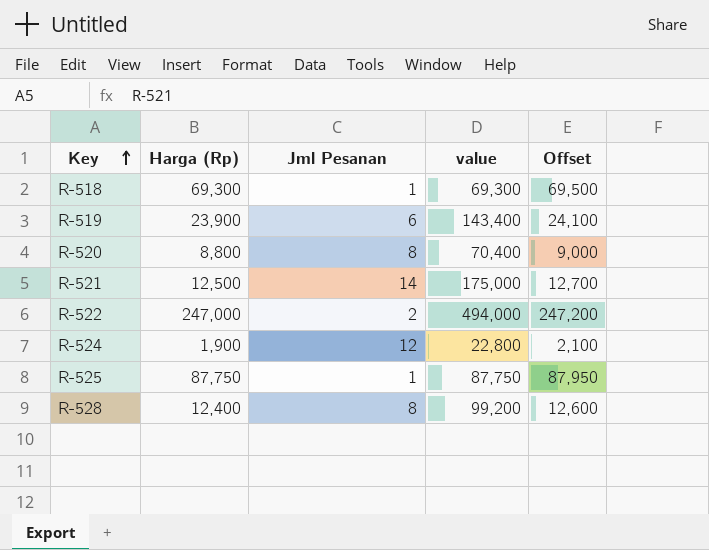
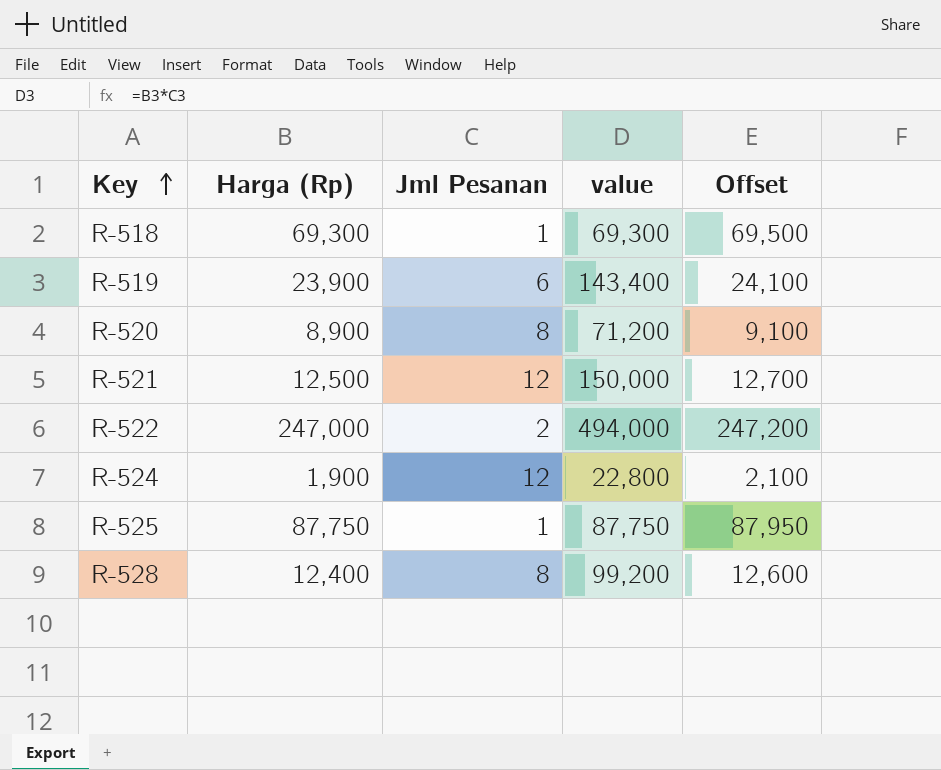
R-520 | Harga (Rp): 8,800 -> 8,900
R-520 | value: 70,400 -> 71,200
R-520 | Offset: 9,000 -> 9,100
R-521 | Jml Pesanan: 14 -> 12
R-521 | value: 175,000 -> 150,000

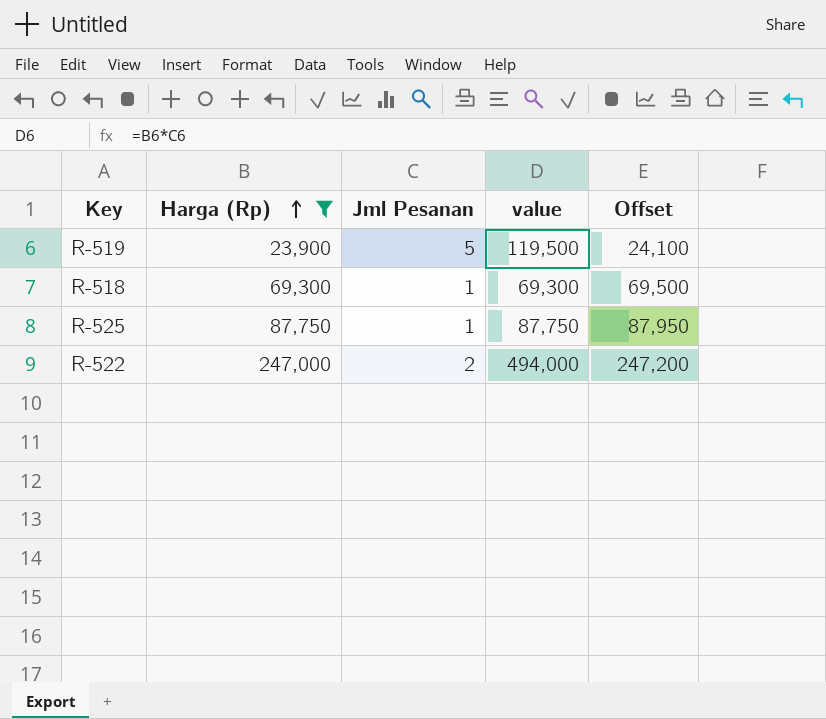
filter: none -> Harga (Rp) >= 23,900
row order: Key ascending -> Harga (Rp) ascending
R-519 | Jml Pesanan: 6 -> 5
R-519 | value: 143,400 -> 119,500

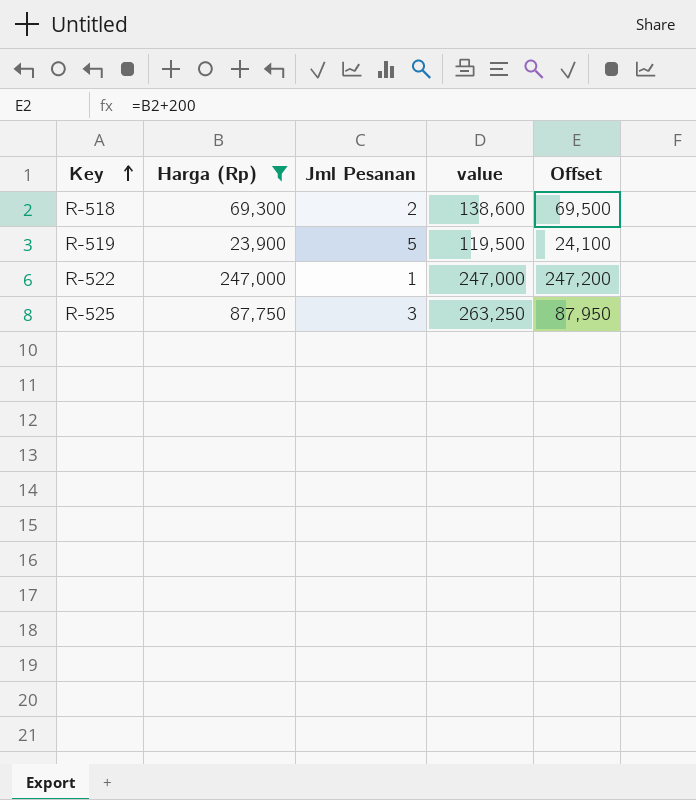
row order: Harga (Rp) ascending -> Key ascending
R-518 | Jml Pesanan: 1 -> 2
R-518 | value: 69,300 -> 138,600
R-522 | Jml Pesanan: 2 -> 1
R-522 | value: 494,000 -> 247,000
R-525 | Jml Pesanan: 1 -> 3
R-525 | value: 87,750 -> 263,250

